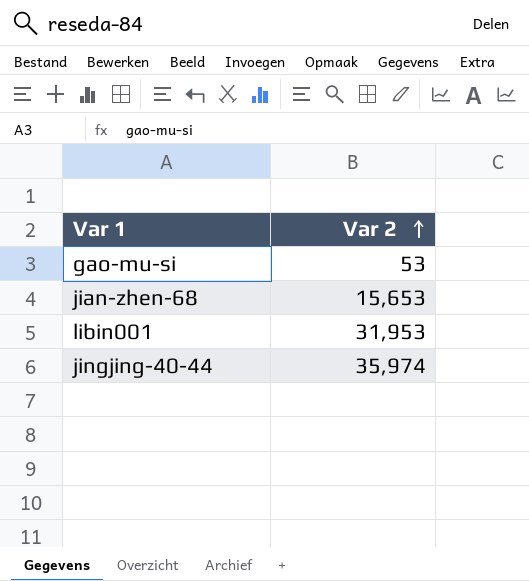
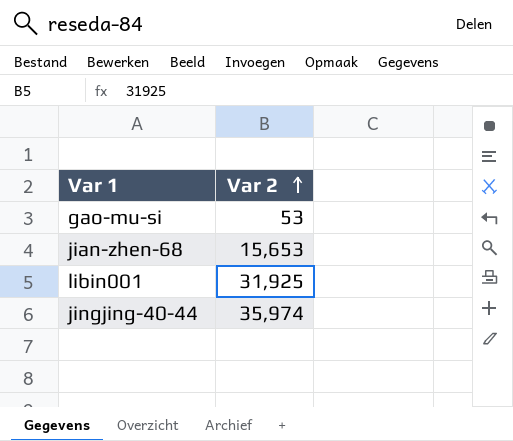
libin001 | Var 2: 31,953 -> 31,925

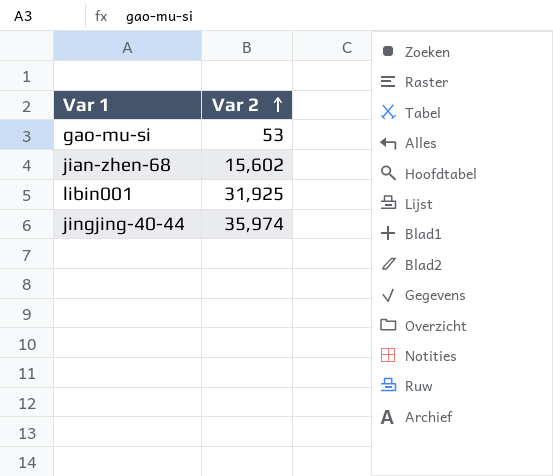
jian-zhen-68 | Var 2: 15,653 -> 15,602

